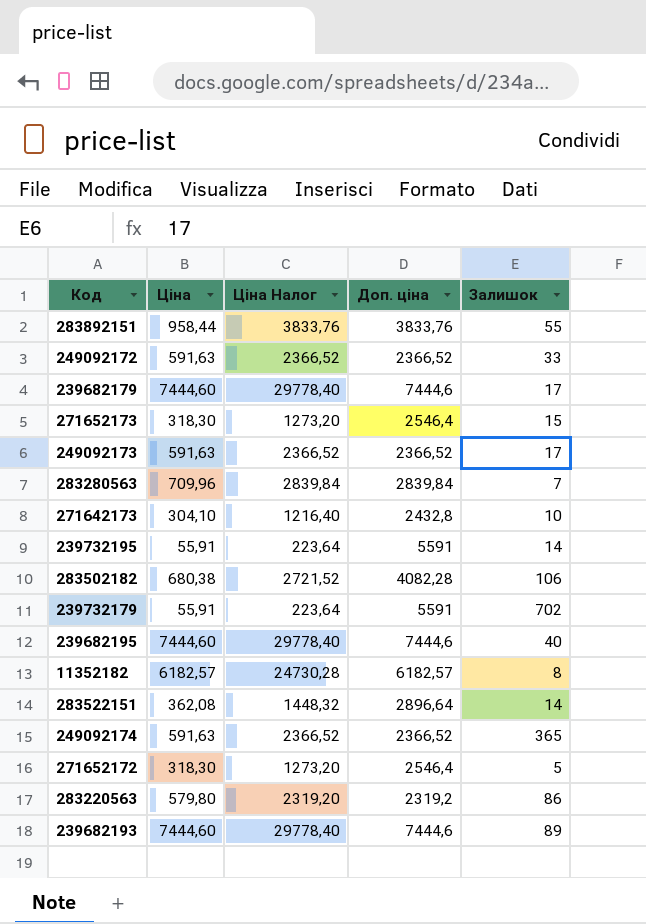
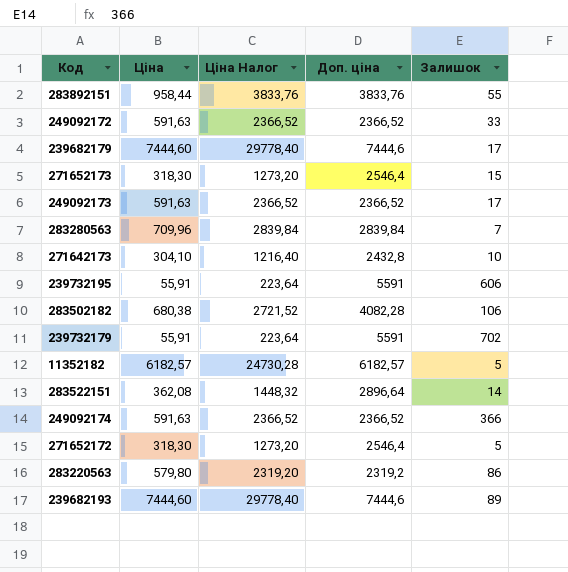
row 239682195: 7444,60 | 29778,40 | 7444,6 | 40 -> none
239732195 | Залишок: 14 -> 606
11352182 | Залишок: 8 -> 5
249092174 | Залишок: 365 -> 366

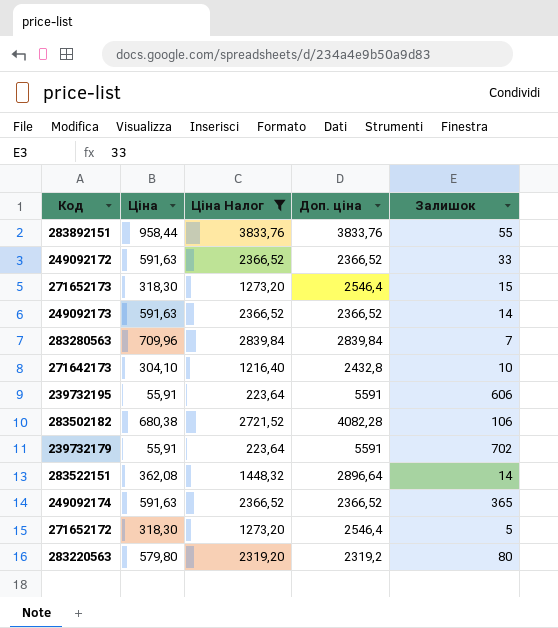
filter: none -> Ціна Налог <= 3833,76
249092173 | Залишок: 17 -> 14
249092174 | Залишок: 366 -> 365
283220563 | Залишок: 86 -> 80

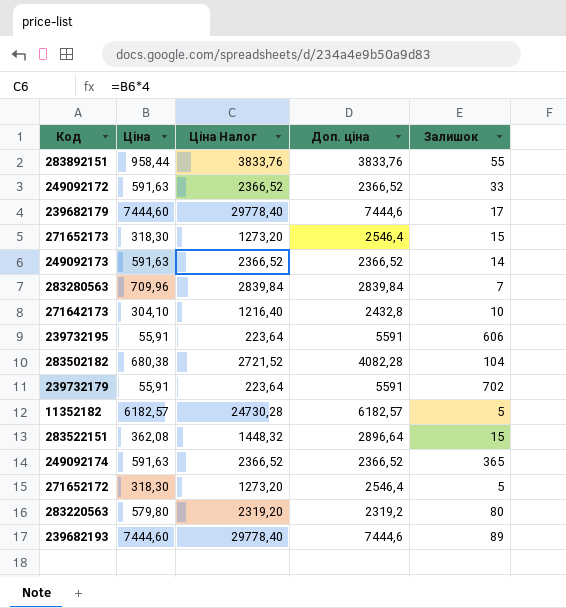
filter: Ціна Налог <= 3833,76 -> none
283502182 | Залишок: 106 -> 104
283522151 | Залишок: 14 -> 15

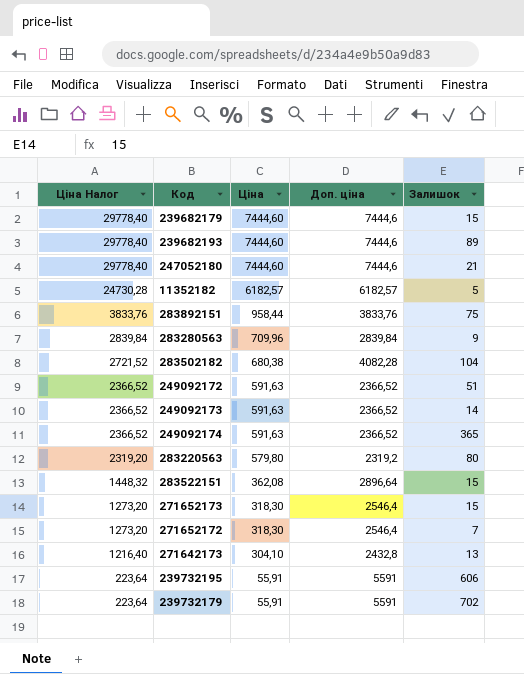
row order: none -> Ціна Налог descending
column Ціна Налог | position: 3 -> 1
239682179 | Залишок: 17 -> 15
row 247052180: none -> 29778,40 | 7444,60 | 7444,6 | 21
283892151 | Залишок: 55 -> 75
283280563 | Залишок: 7 -> 9
249092172 | Залишок: 33 -> 51
271652172 | Залишок: 5 -> 7
271642173 | Залишок: 10 -> 13

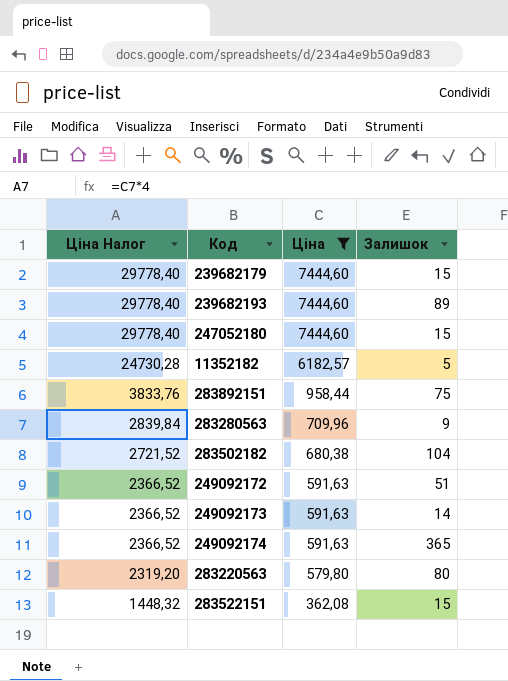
filter: none -> Ціна >= 362,08
column Доп. ціна | position: 4 -> none
247052180 | Залишок: 21 -> 15

